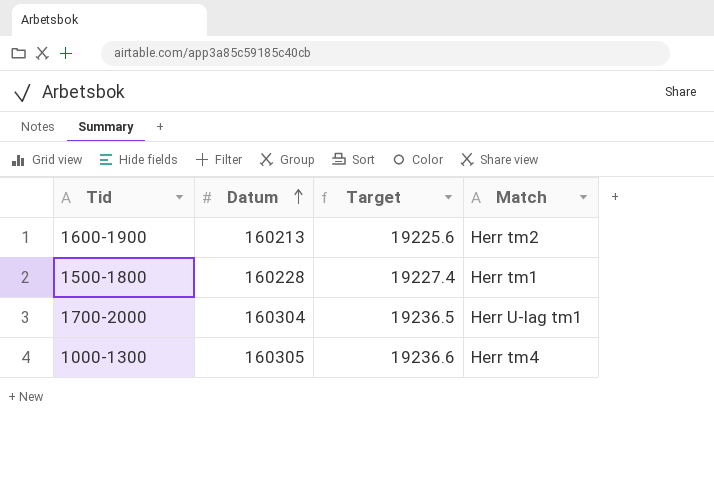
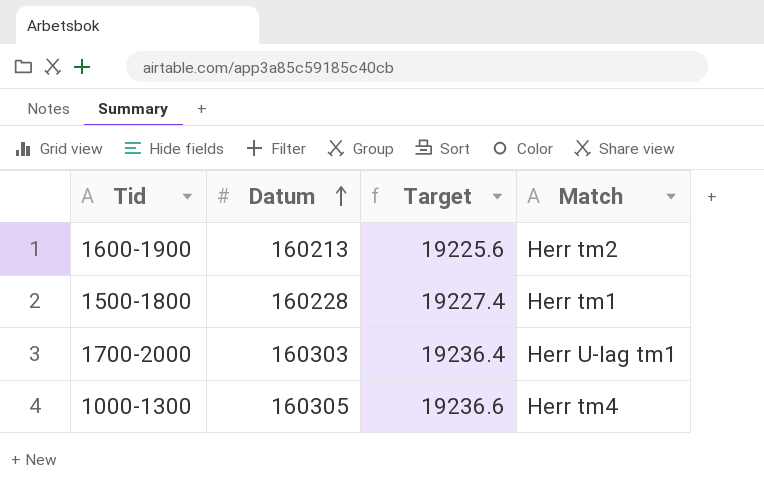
1700-2000 | Datum: 160304 -> 160303
1700-2000 | Target: 19236.5 -> 19236.4

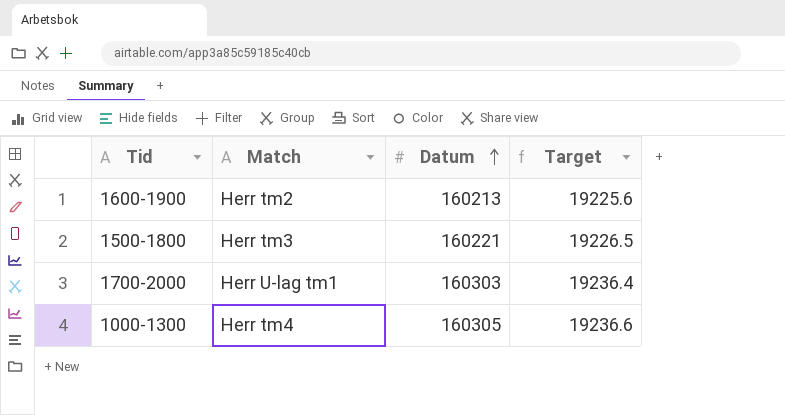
column Match | position: 4 -> 2
1500-1800 | Match: Herr tm1 -> Herr tm3
1500-1800 | Datum: 160228 -> 160221
1500-1800 | Target: 19227.4 -> 19226.5

